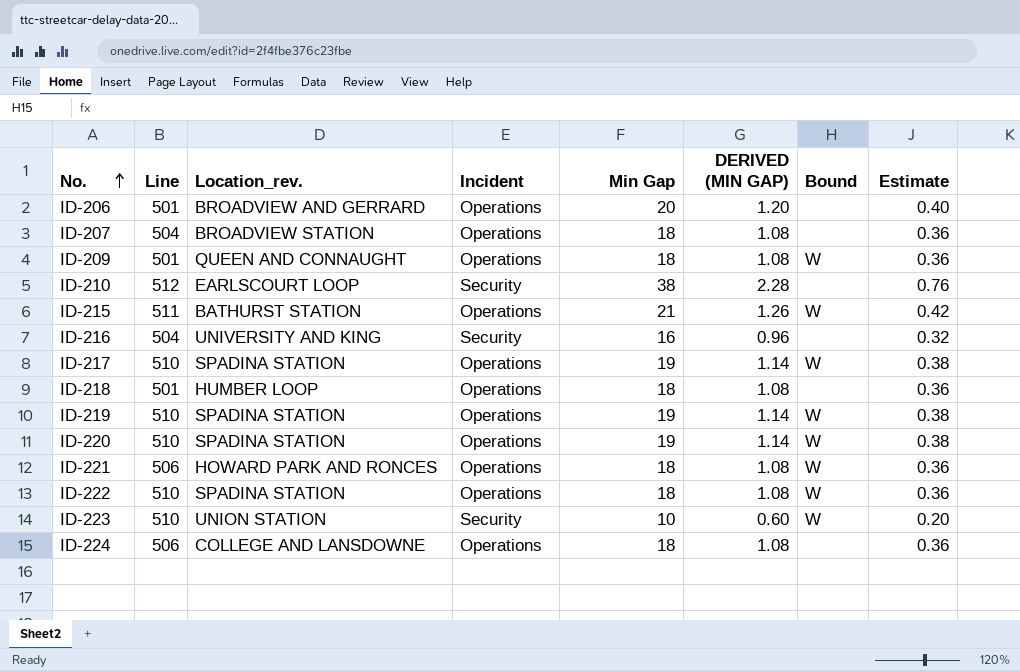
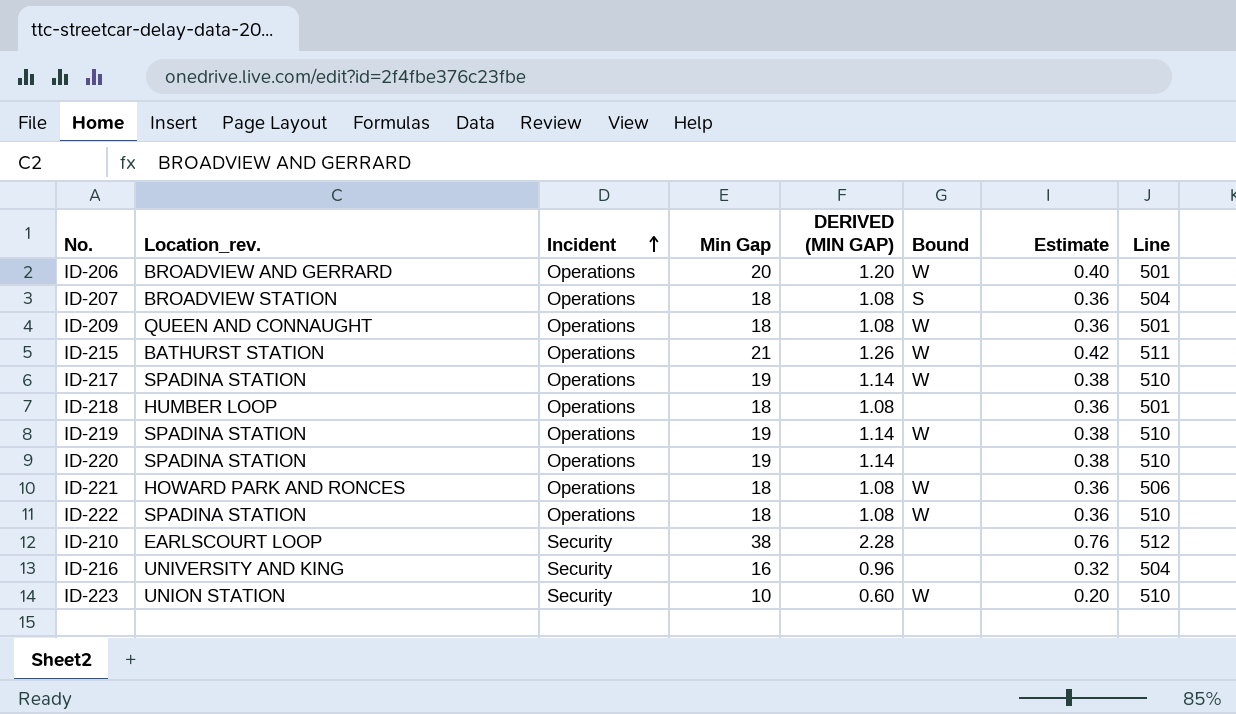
row order: No. ascending -> Incident ascending
column Line | position: 2 -> 8
row ID-224: 506 | COLLEGE AND LANSDOWNE | Operations | 18 | 1.08 | none | 0.36 -> none
ID-206 | Bound: none -> W
ID-207 | Bound: none -> S
ID-220 | Bound: W -> none

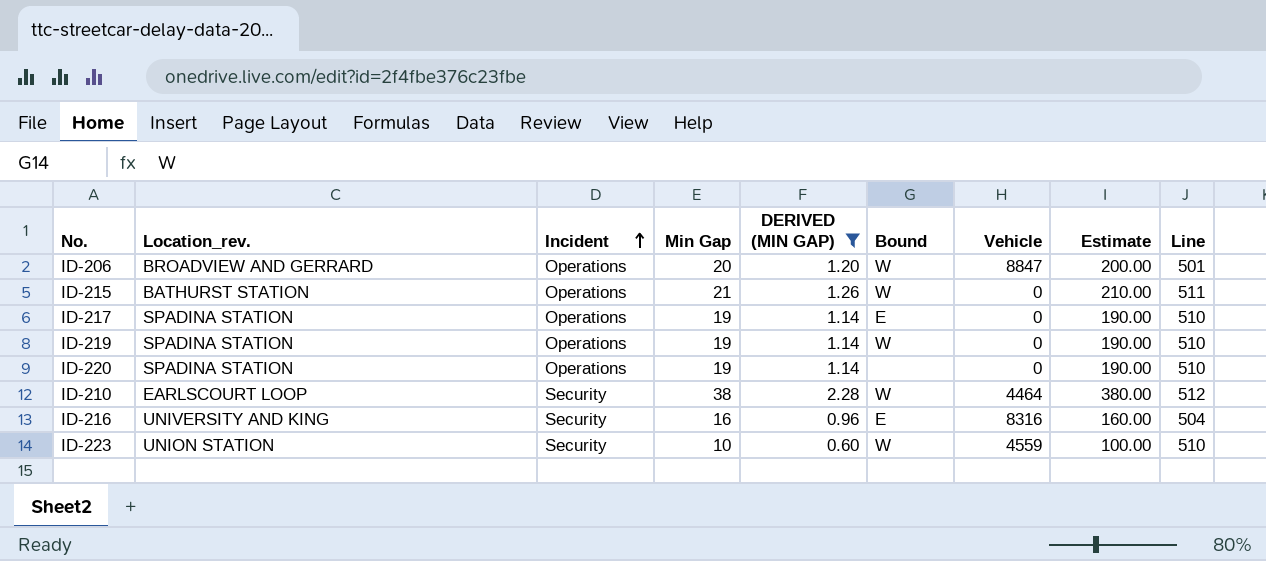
filter: none -> DERIVED (MIN GAP) != 1.08
column Vehicle | position: none -> 7
column Estimate | formula: [Min Gap] * 0.02 -> [Min Gap] * 10
ID-217 | Bound: W -> E
ID-210 | Bound: none -> W
ID-216 | Bound: none -> E

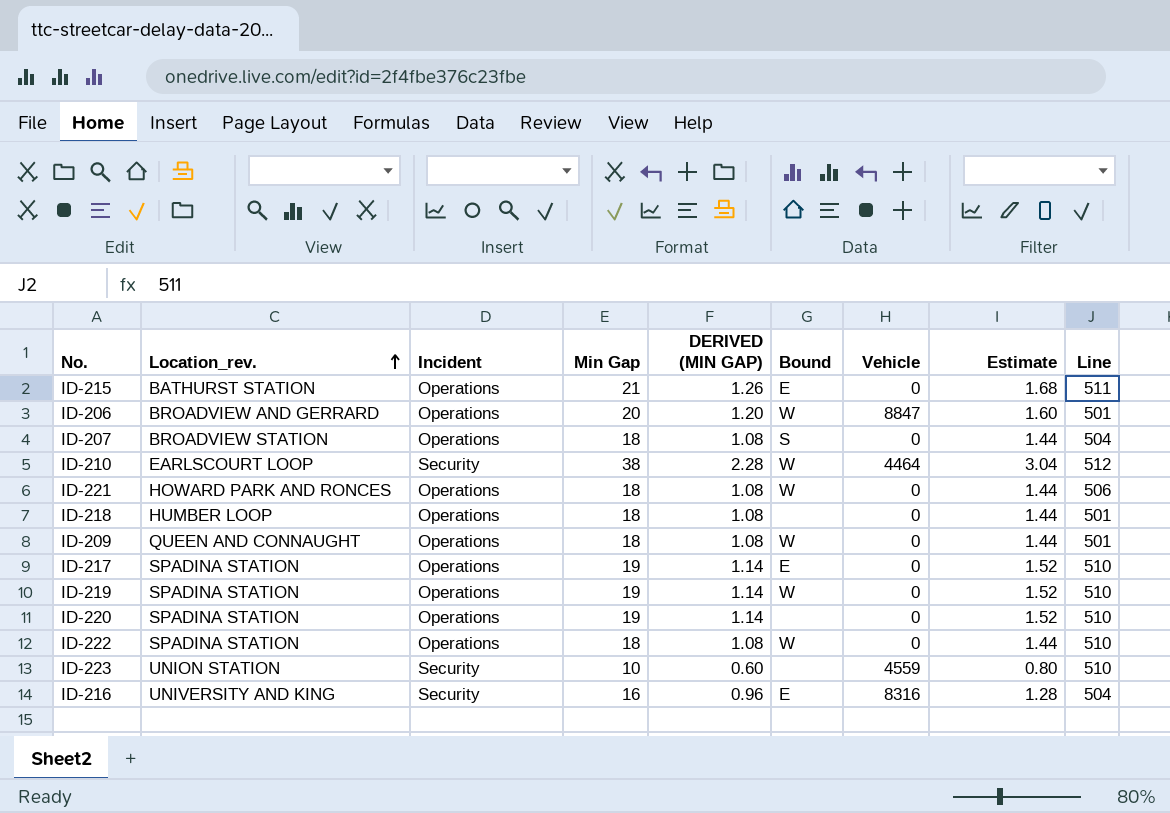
filter: DERIVED (MIN GAP) != 1.08 -> none
row order: Incident ascending -> Location_rev. ascending
column Estimate | formula: [Min Gap] * 10 -> [Min Gap] * 0.08
ID-215 | Bound: W -> E
ID-223 | Bound: W -> none

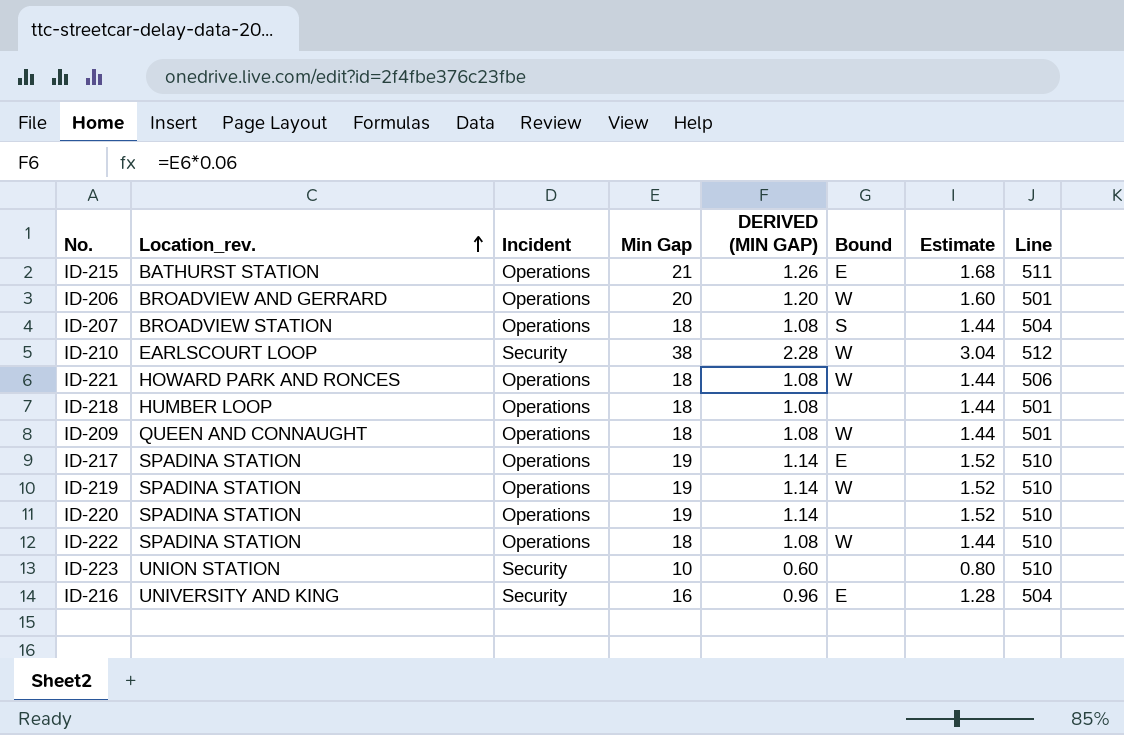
column Vehicle | position: 7 -> none

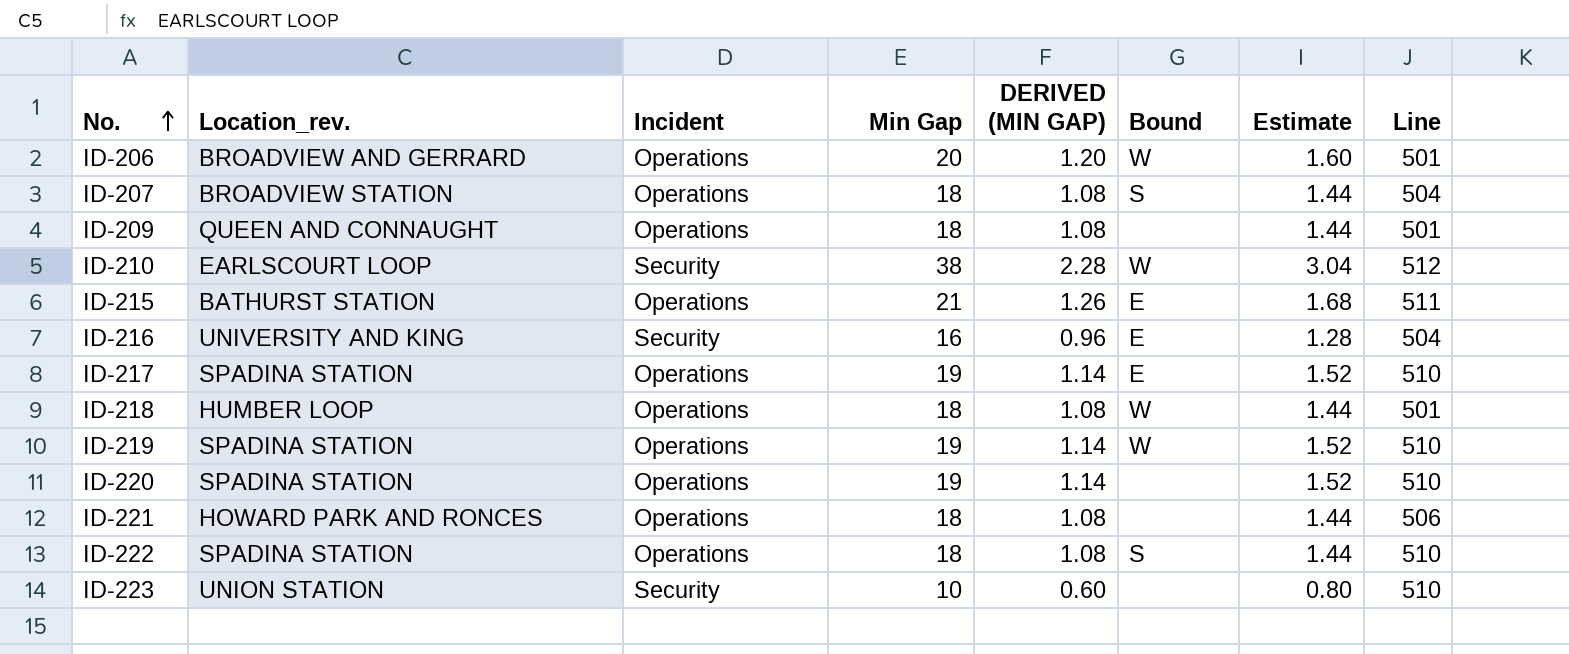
row order: Location_rev. ascending -> No. ascending
ID-209 | Bound: W -> none
ID-218 | Bound: none -> W
ID-221 | Bound: W -> none
ID-222 | Bound: W -> S

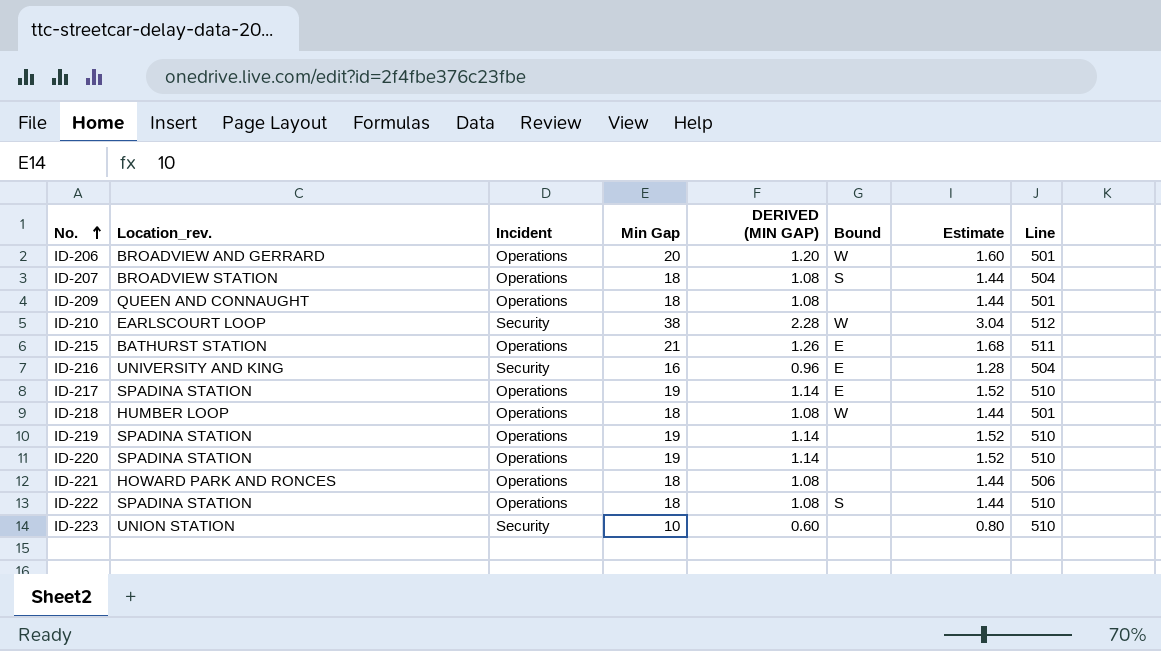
ID-219 | Bound: W -> none

